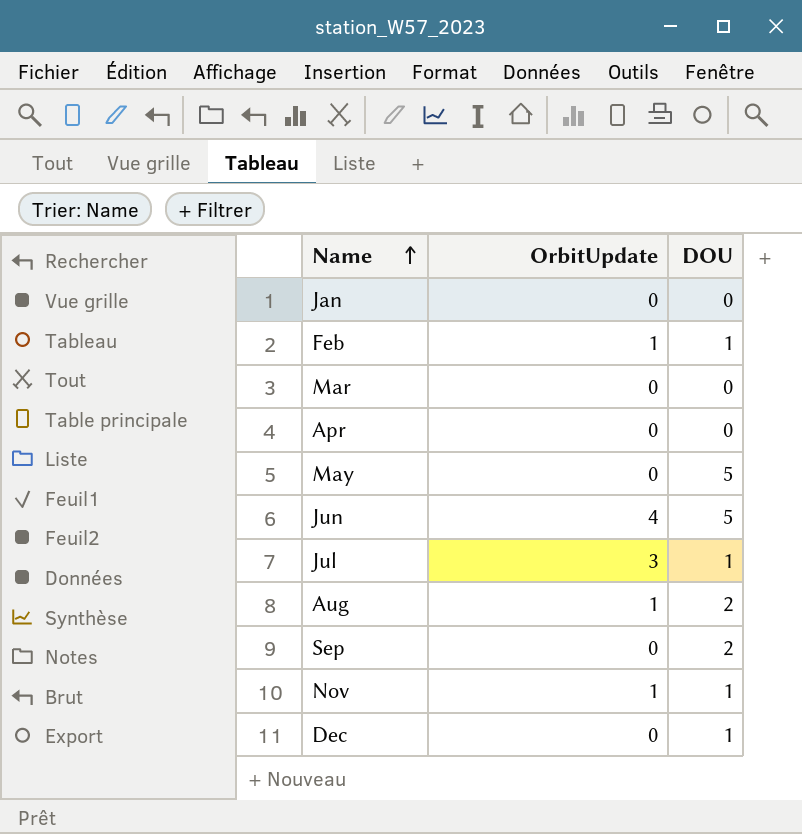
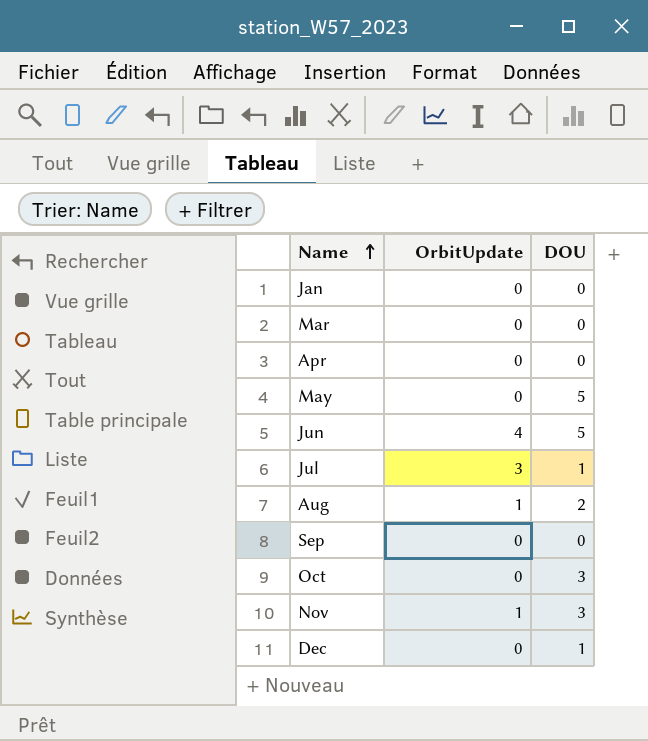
row Feb: 1 | 1 -> none
Sep | DOU: 2 -> 0
row Oct: none -> 0 | 3
Nov | DOU: 1 -> 3

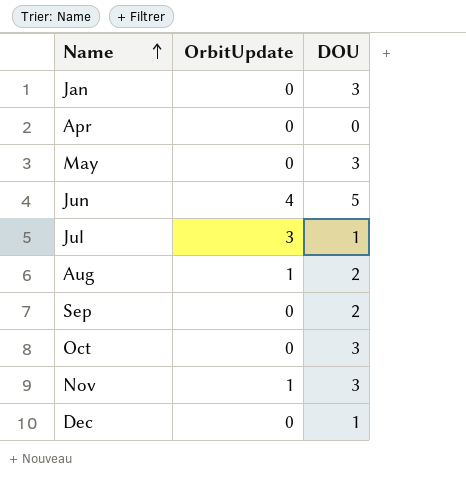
row Mar: 0 | 0 -> none
Jan | DOU: 0 -> 3
May | DOU: 5 -> 3
Sep | DOU: 0 -> 2

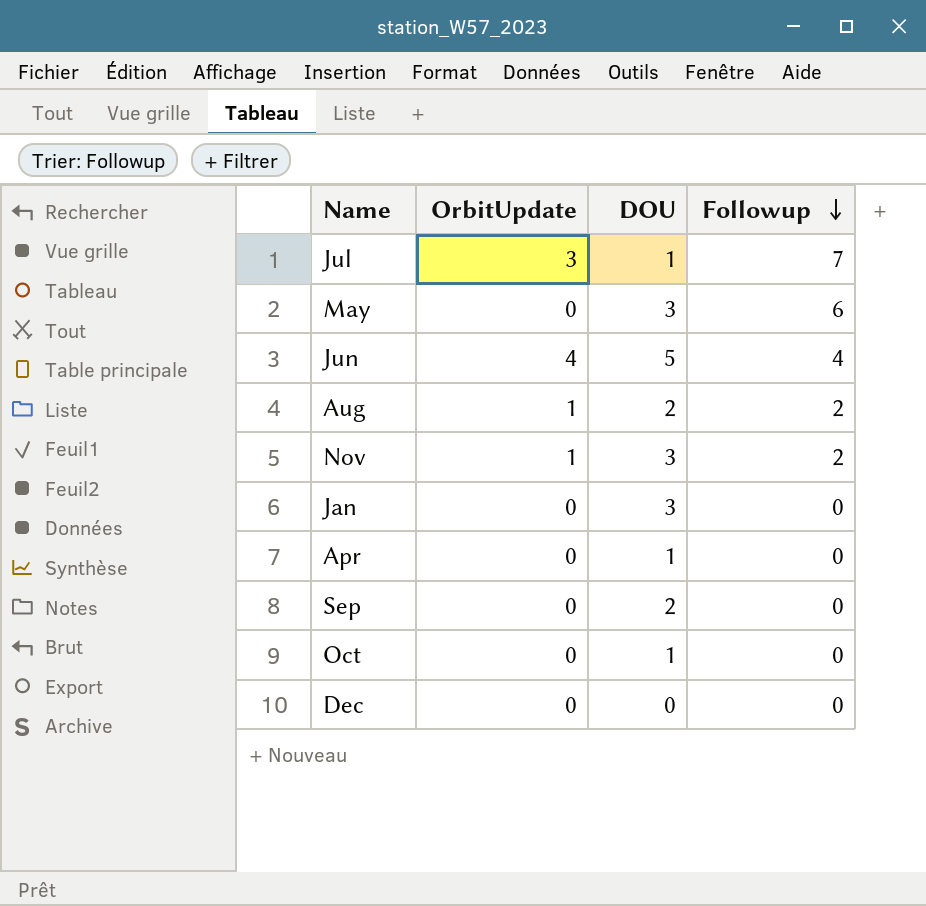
row order: Name ascending -> Followup descending
column Followup | position: none -> 4
Apr | DOU: 0 -> 1
Oct | DOU: 3 -> 1
Dec | DOU: 1 -> 0

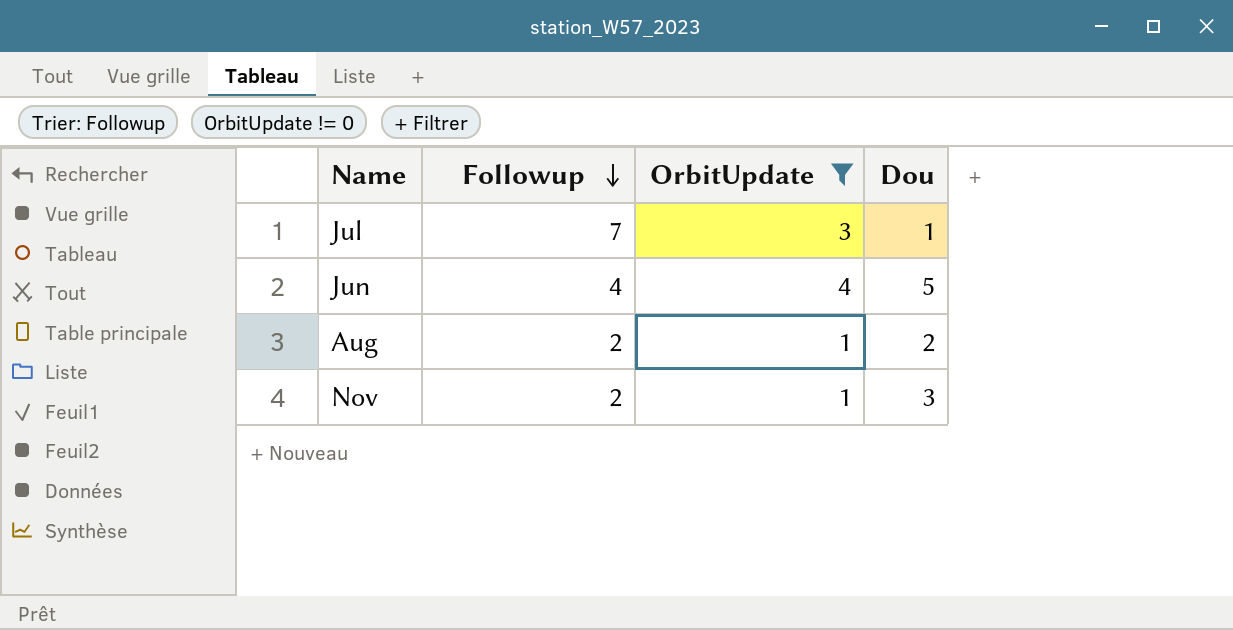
filter: none -> OrbitUpdate != 0
column Followup | position: 4 -> 2
column name: DOU -> Dou

